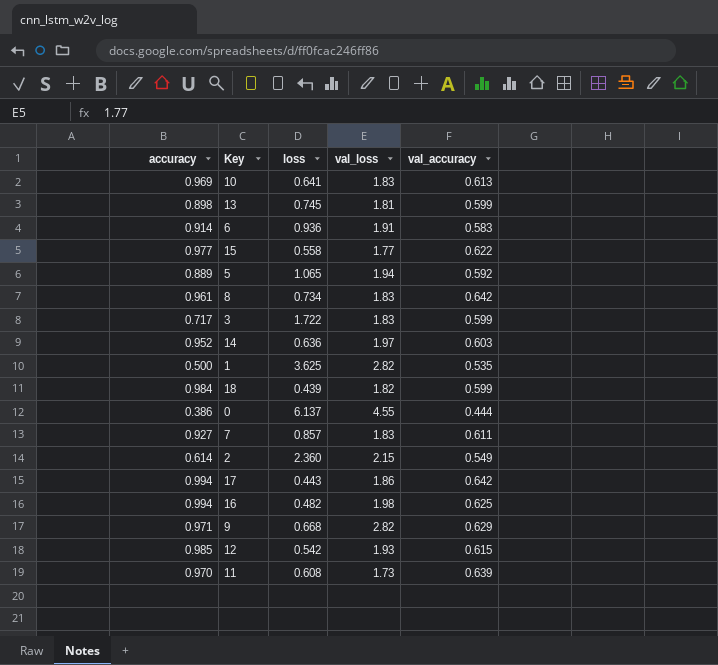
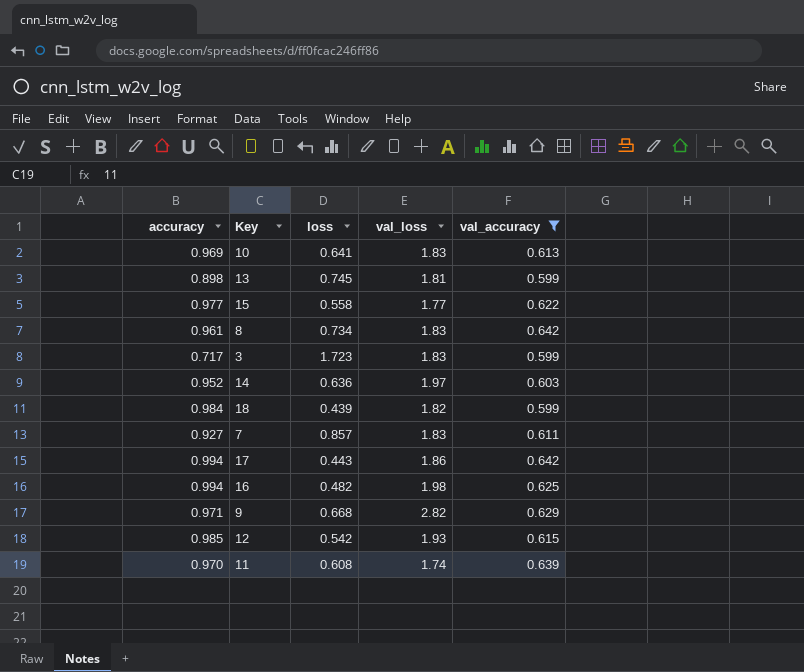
filter: none -> val_accuracy >= 0.599
3 | loss: 1.722 -> 1.723
11 | val_loss: 1.73 -> 1.74

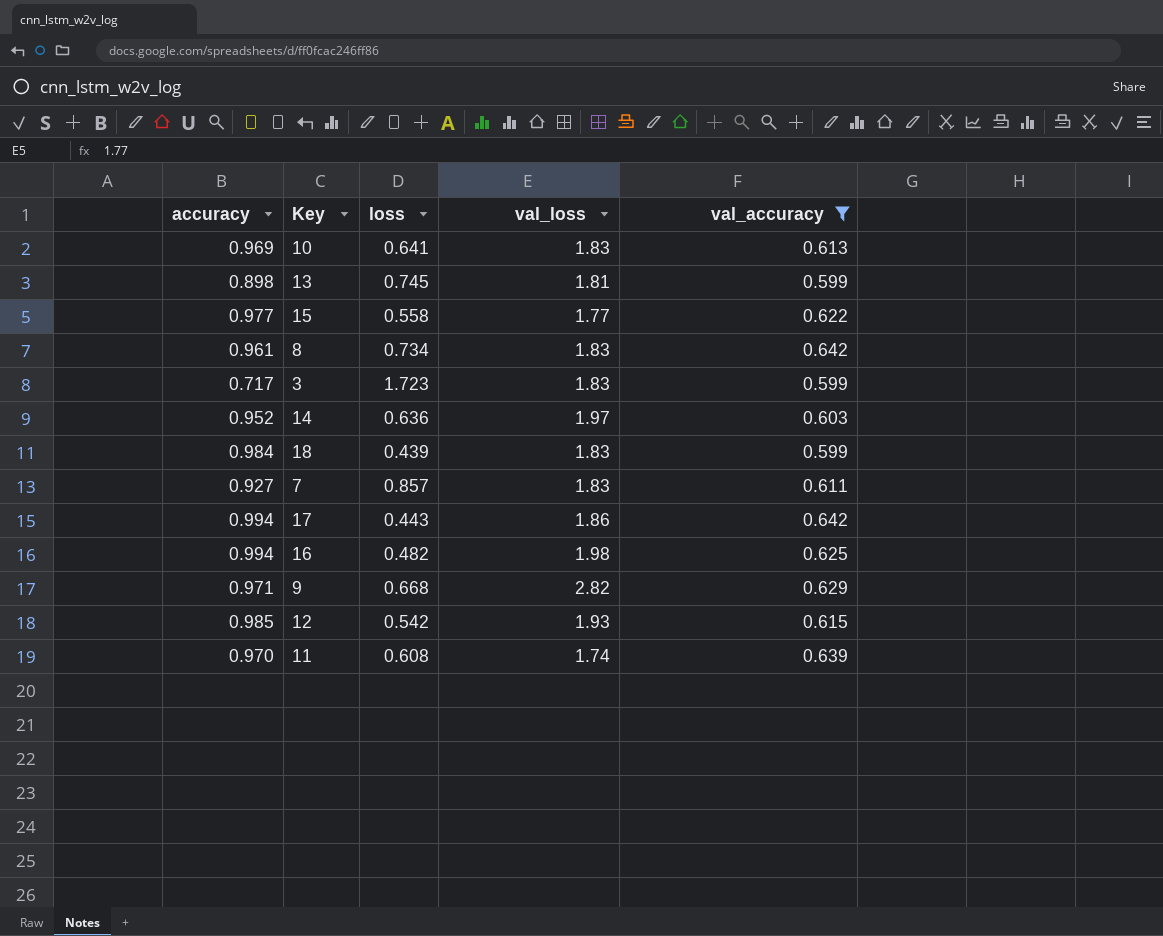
18 | val_loss: 1.82 -> 1.83

